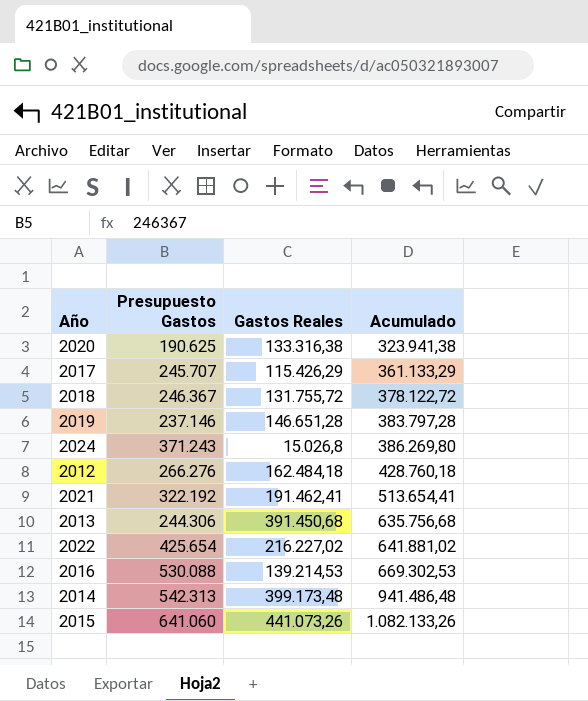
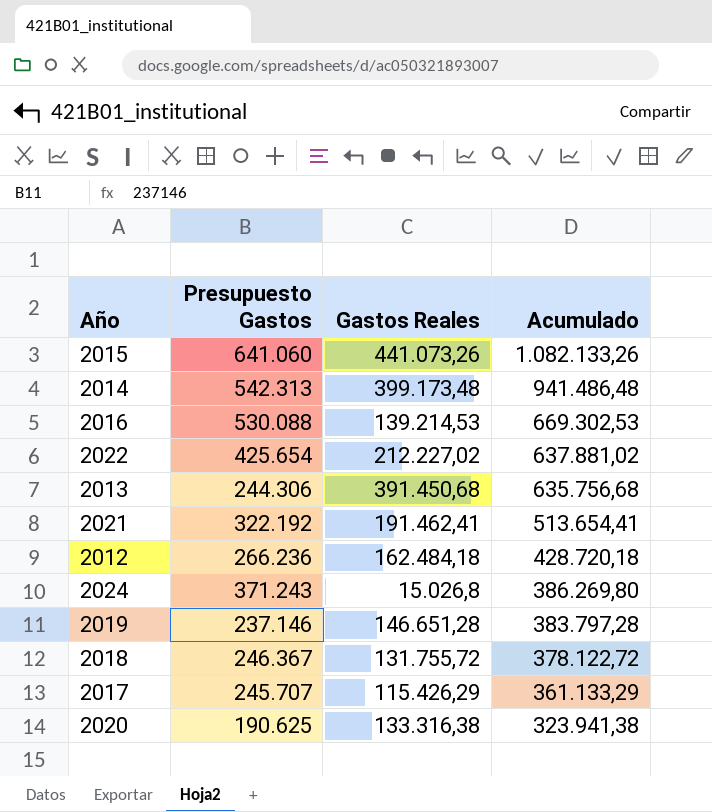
row order: Acumulado ascending -> Acumulado descending
2022 | Gastos Reales: 216.227,02 -> 212.227,02
2022 | Acumulado: 641.881,02 -> 637.881,02
2012 | Presupuesto Gastos: 266.276 -> 266.236
2012 | Acumulado: 428.760,18 -> 428.720,18

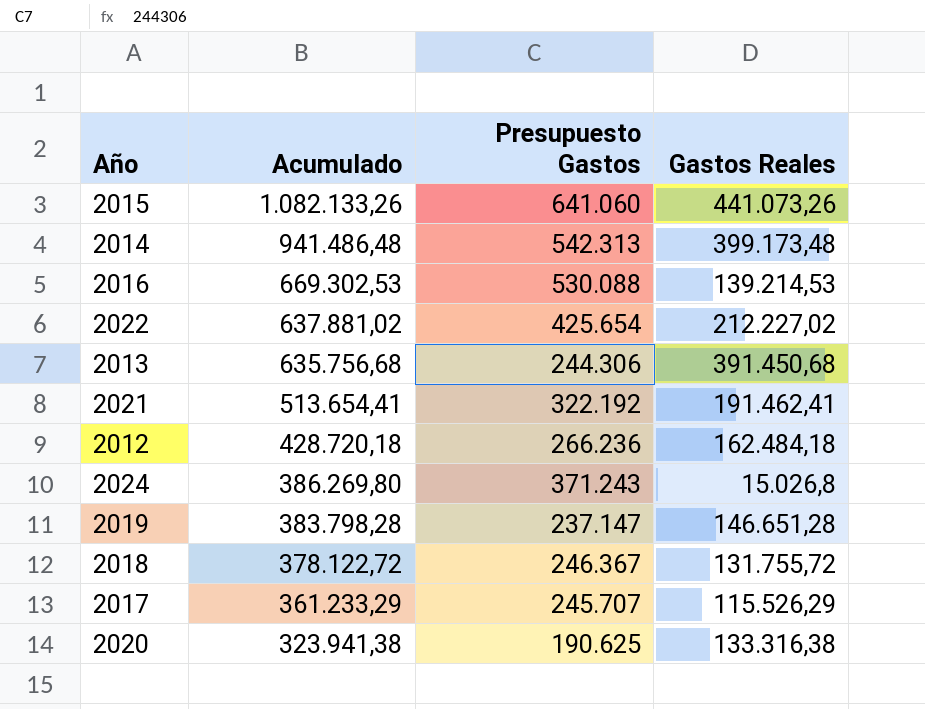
column Acumulado | position: 4 -> 2
2019 | Acumulado: 383.797,28 -> 383.798,28
2019 | Presupuesto Gastos: 237.146 -> 237.147
2017 | Acumulado: 361.133,29 -> 361.233,29
2017 | Gastos Reales: 115.426,29 -> 115.526,29

